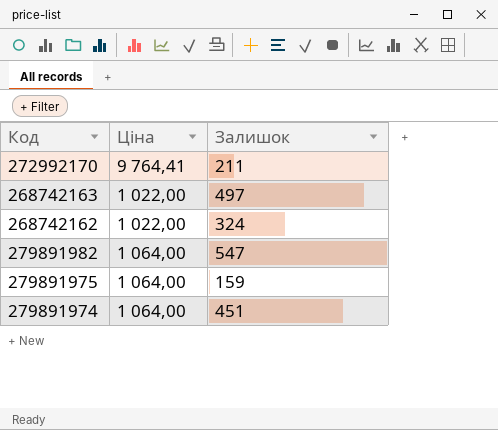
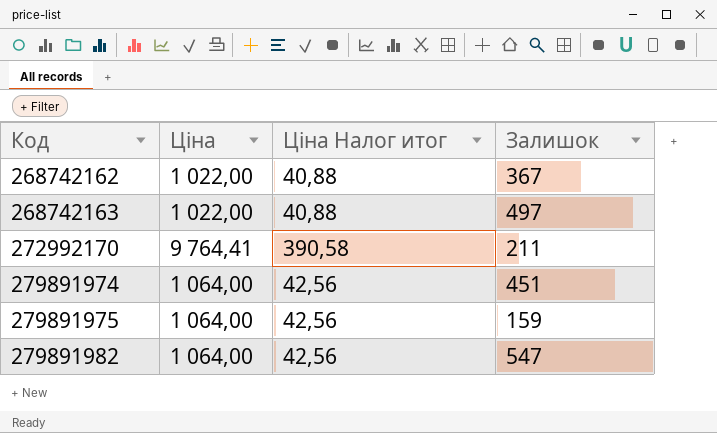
row order: none -> Код ascending
column Ціна Налог итог | formula: none -> [Ціна] * 0,04
268742162 | Залишок: 324 -> 367

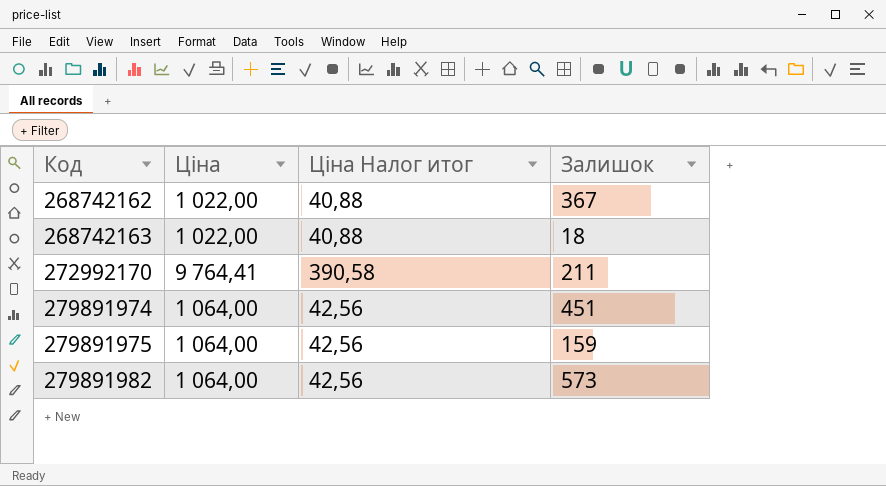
268742163 | Залишок: 497 -> 18
279891982 | Залишок: 547 -> 573

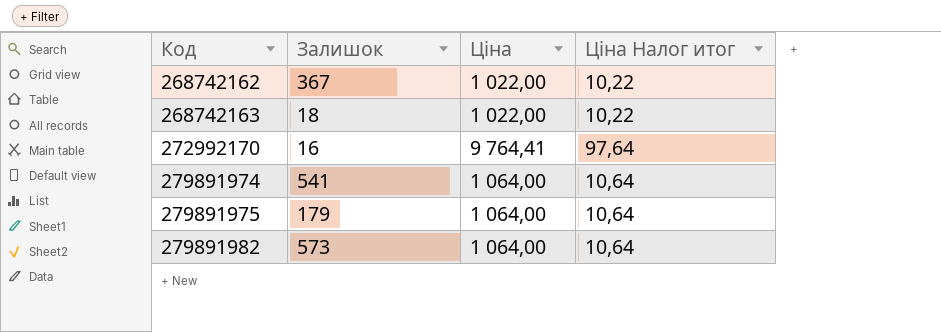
column Залишок | position: 4 -> 2
column Ціна Налог итог | formula: [Ціна] * 0,04 -> [Ціна] * 0,01
272992170 | Залишок: 211 -> 16
279891974 | Залишок: 451 -> 541
279891975 | Залишок: 159 -> 179

